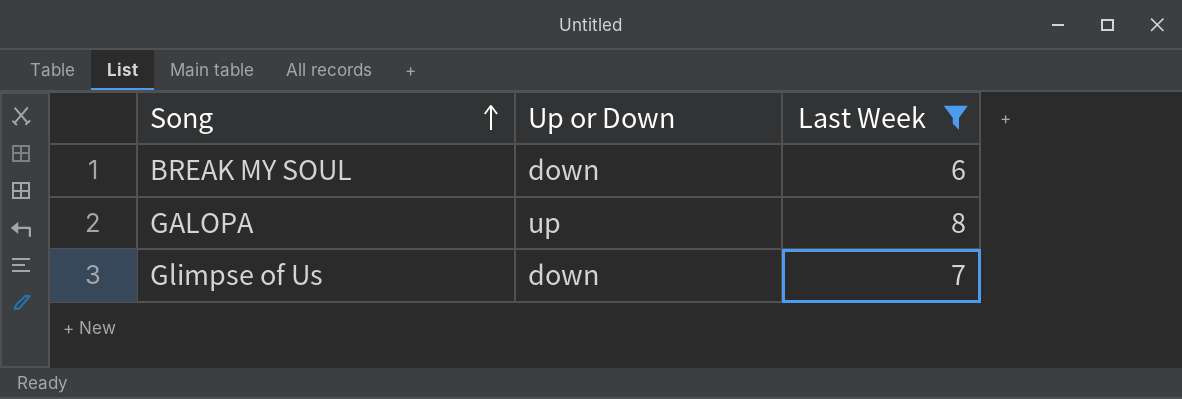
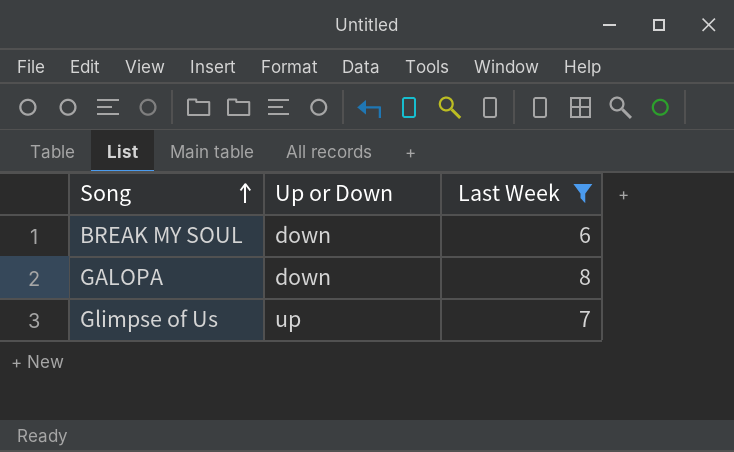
GALOPA | Up or Down: up -> down
Glimpse of Us | Up or Down: down -> up

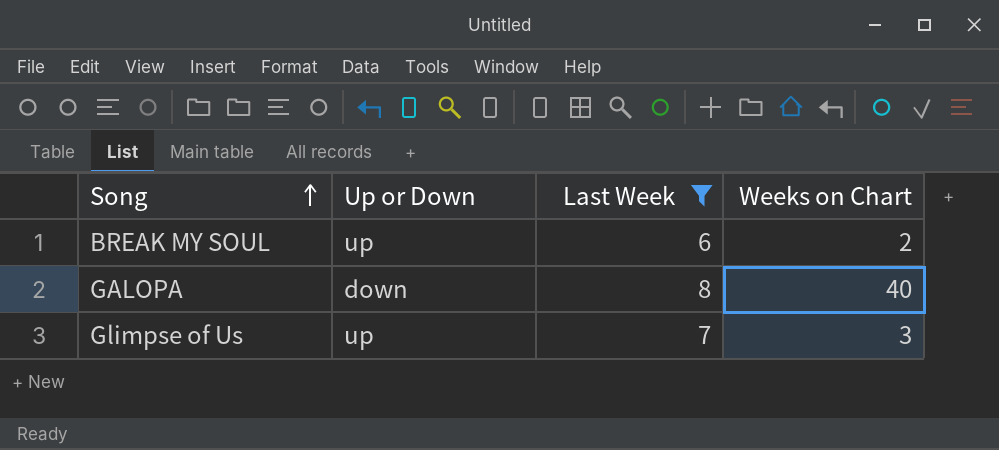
column Weeks on Chart | position: none -> 4
BREAK MY SOUL | Up or Down: down -> up

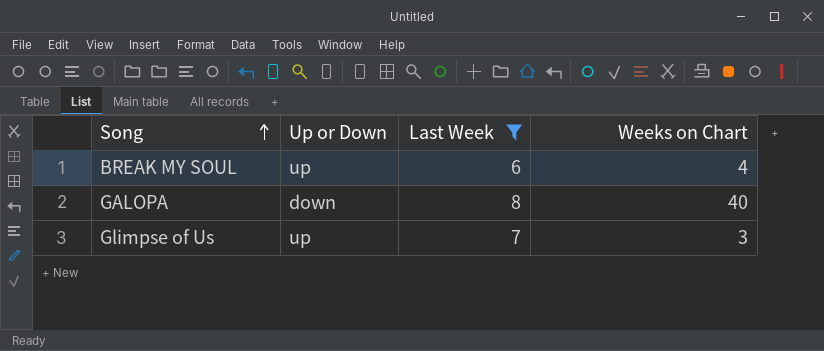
BREAK MY SOUL | Weeks on Chart: 2 -> 4

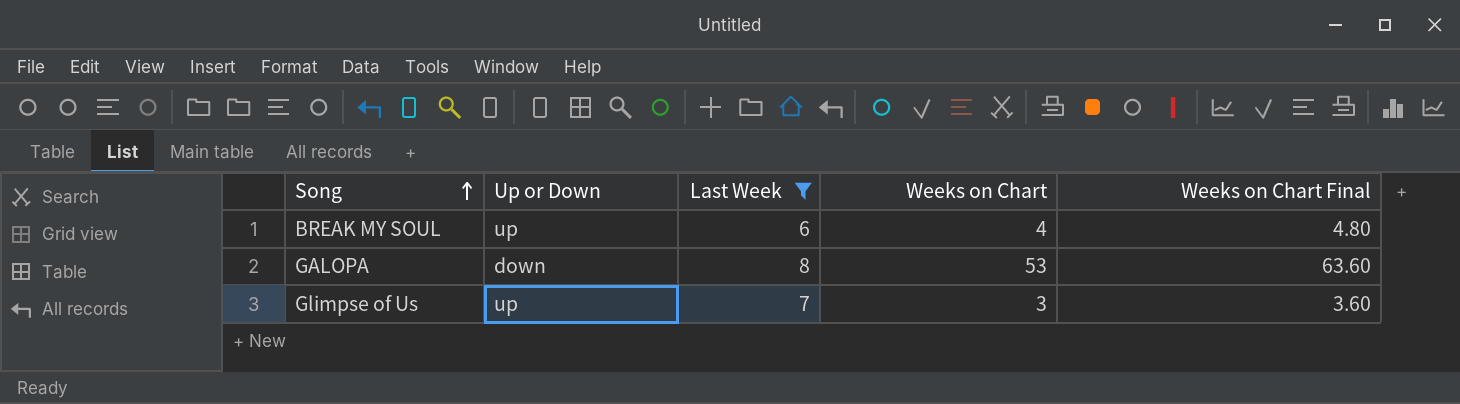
column Weeks on Chart Final | formula: none -> [Weeks on Chart] * 1.2
GALOPA | Weeks on Chart: 40 -> 53

